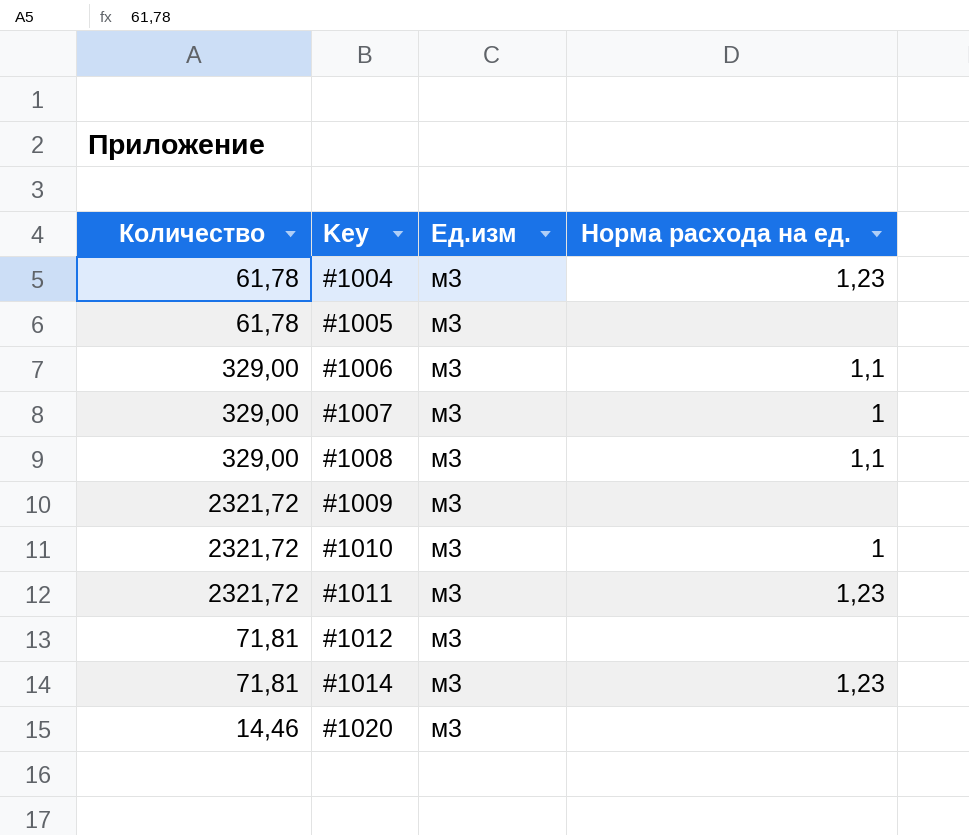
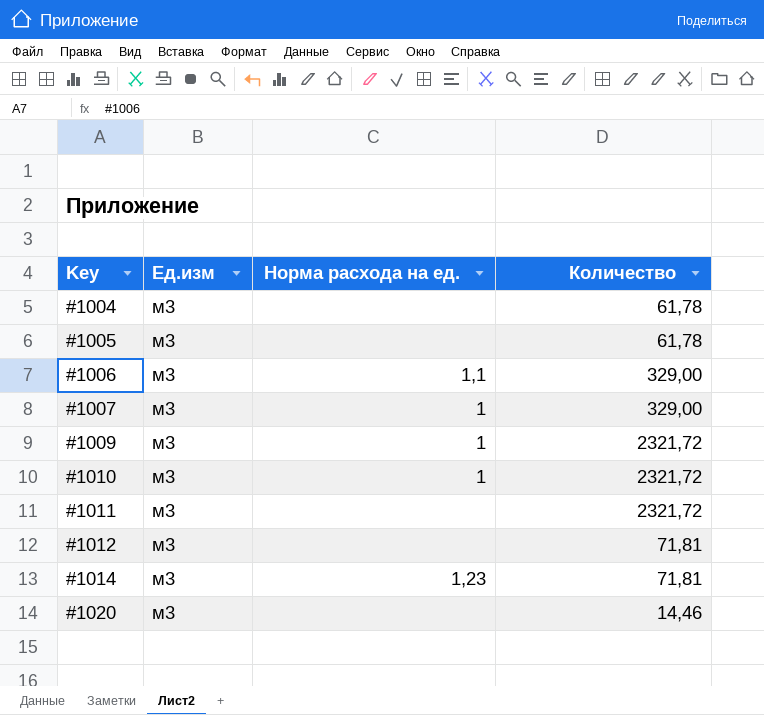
column Количество | position: 1 -> 4
row #1008: 329,00 | м3 | 1,1 -> none
#1004 | Норма расхода на ед.: 1,23 -> none
#1009 | Норма расхода на ед.: none -> 1
#1011 | Норма расхода на ед.: 1,23 -> none

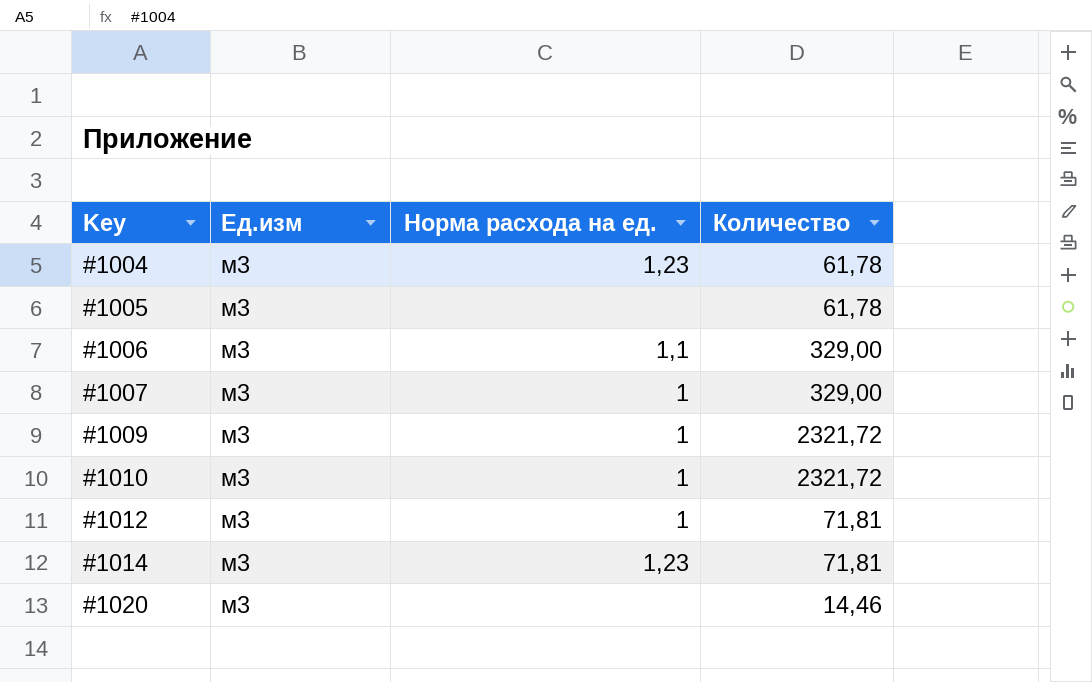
row #1011: м3 | none | 2321,72 -> none
#1004 | Норма расхода на ед.: none -> 1,23
#1012 | Норма расхода на ед.: none -> 1

